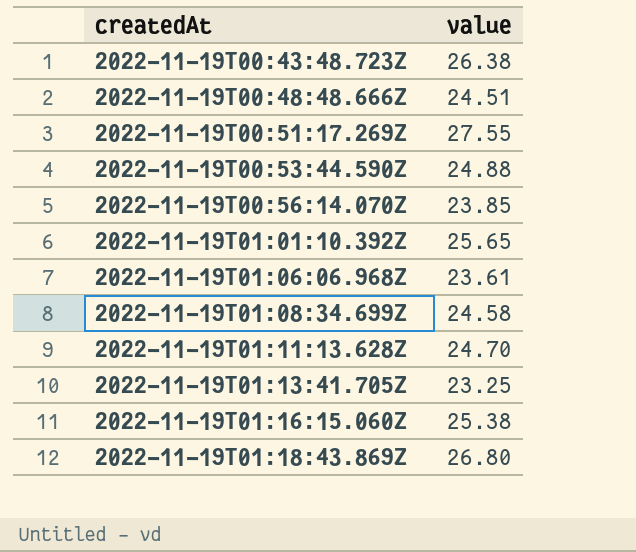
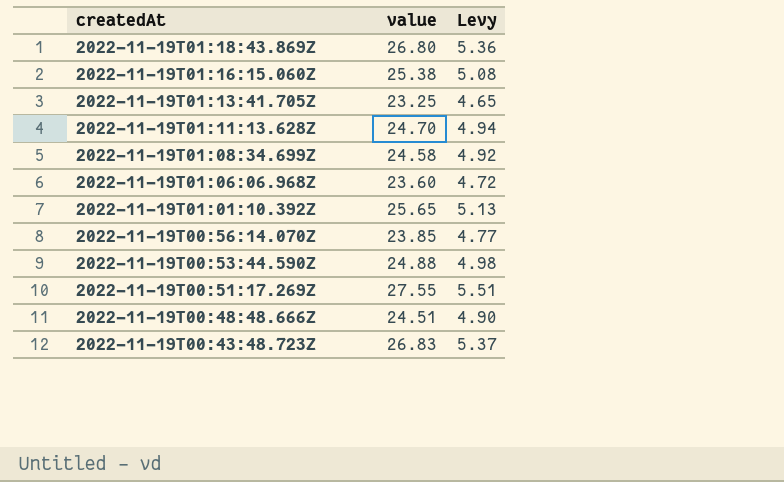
row order: createdAt ascending -> createdAt descending
column Levy | formula: none -> [value] * 0.2
2022-11-19T01:06:06.968Z | value: 23.61 -> 23.60
2022-11-19T00:43:48.723Z | value: 26.38 -> 26.83

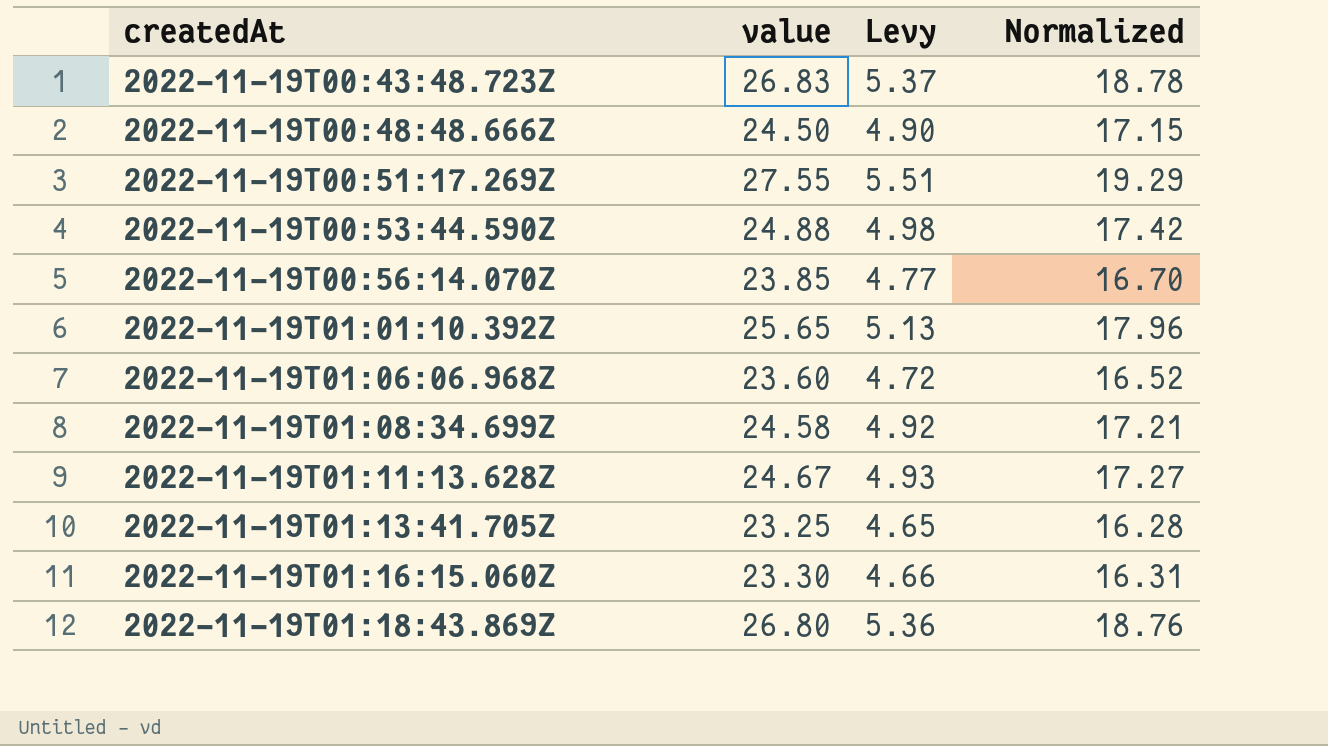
row order: createdAt descending -> createdAt ascending
column Normalized | formula: none -> [value] * 0.7
2022-11-19T00:48:48.666Z | value: 24.51 -> 24.50
2022-11-19T01:11:13.628Z | value: 24.70 -> 24.67
2022-11-19T01:11:13.628Z | Levy: 4.94 -> 4.93
2022-11-19T01:16:15.060Z | value: 25.38 -> 23.30
2022-11-19T01:16:15.060Z | Levy: 5.08 -> 4.66

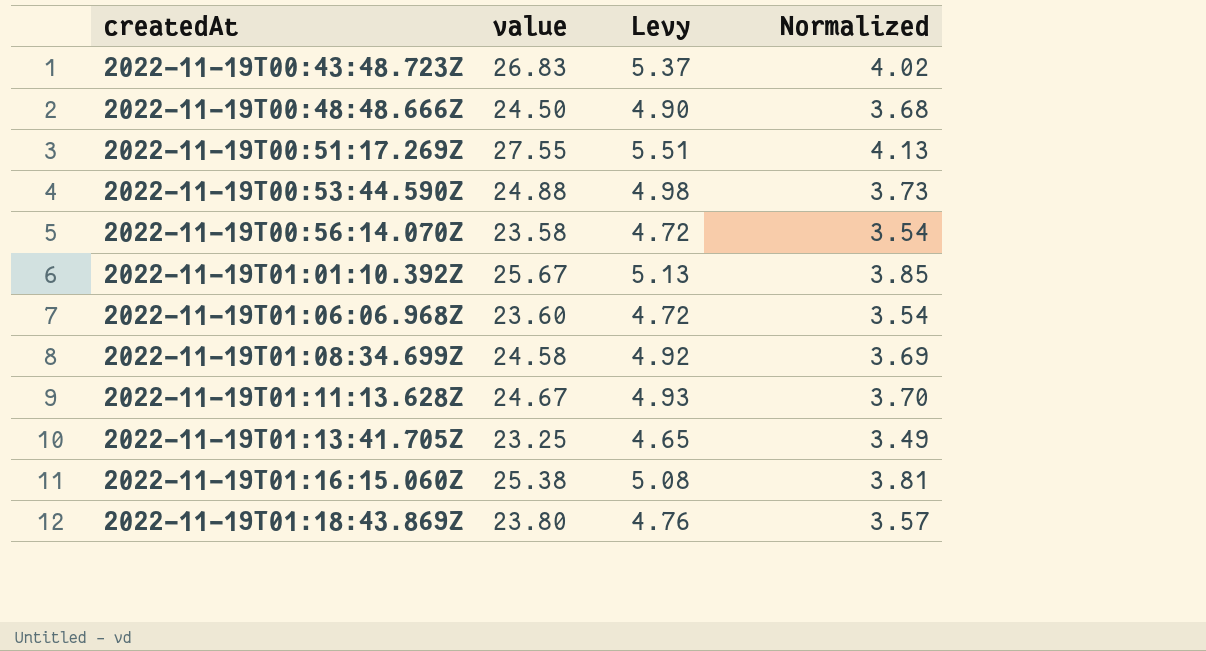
column Normalized | formula: [value] * 0.7 -> [value] * 0.15
2022-11-19T00:56:14.070Z | value: 23.85 -> 23.58
2022-11-19T00:56:14.070Z | Levy: 4.77 -> 4.72
2022-11-19T01:01:10.392Z | value: 25.65 -> 25.67
2022-11-19T01:16:15.060Z | value: 23.30 -> 25.38
2022-11-19T01:16:15.060Z | Levy: 4.66 -> 5.08
2022-11-19T01:18:43.869Z | value: 26.80 -> 23.80
2022-11-19T01:18:43.869Z | Levy: 5.36 -> 4.76

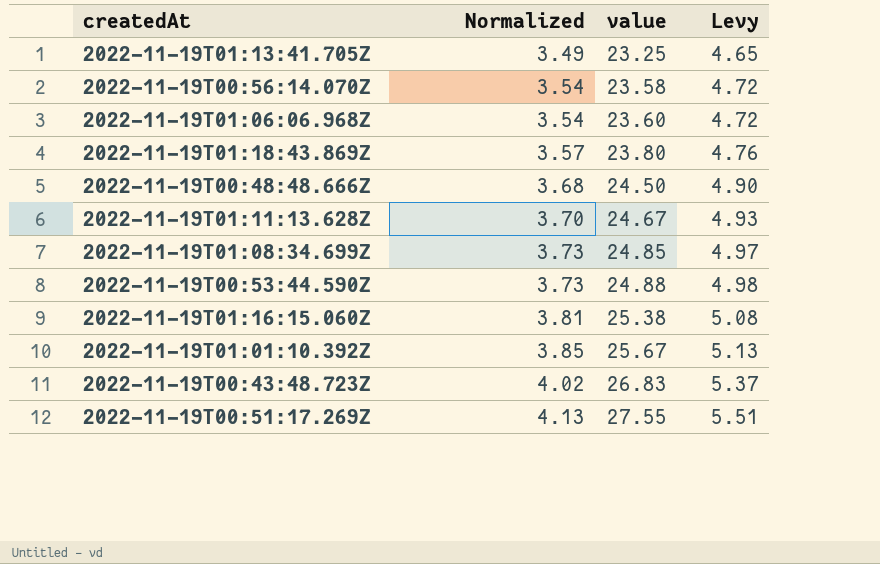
row order: createdAt ascending -> Normalized ascending
column Normalized | position: 4 -> 2
2022-11-19T01:08:34.699Z | Normalized: 3.69 -> 3.73
2022-11-19T01:08:34.699Z | value: 24.58 -> 24.85
2022-11-19T01:08:34.699Z | Levy: 4.92 -> 4.97

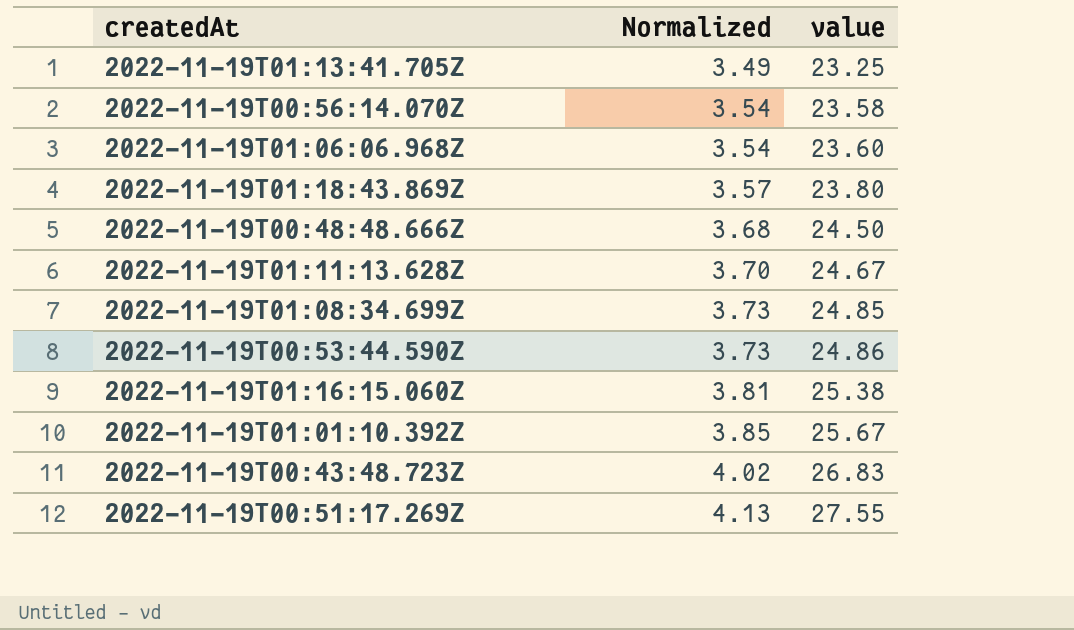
column Levy | formula: [value] * 0.2 -> none
2022-11-19T00:53:44.590Z | value: 24.88 -> 24.86

